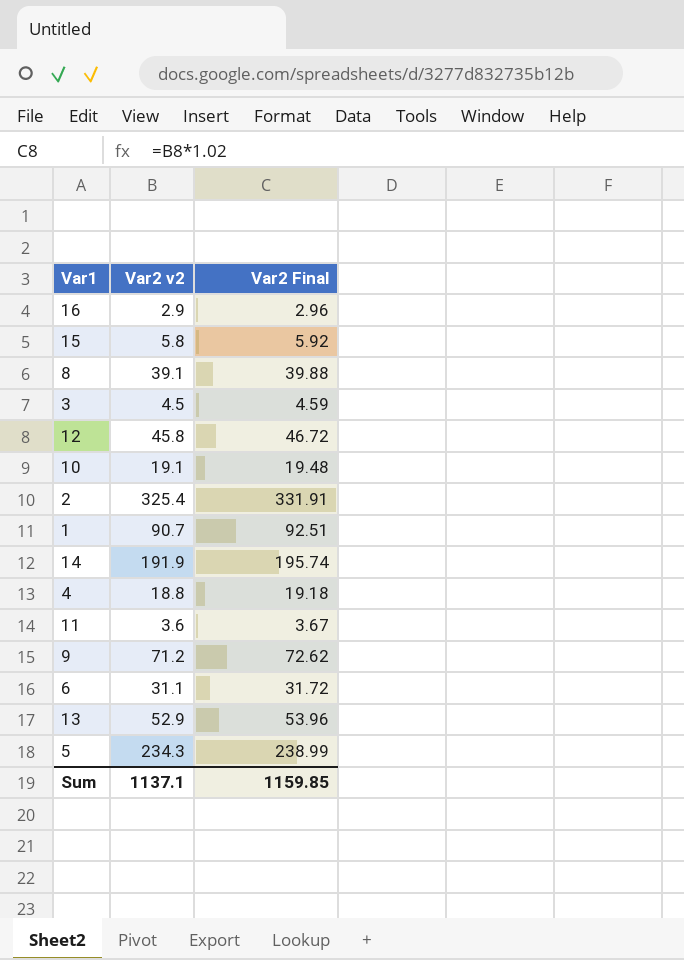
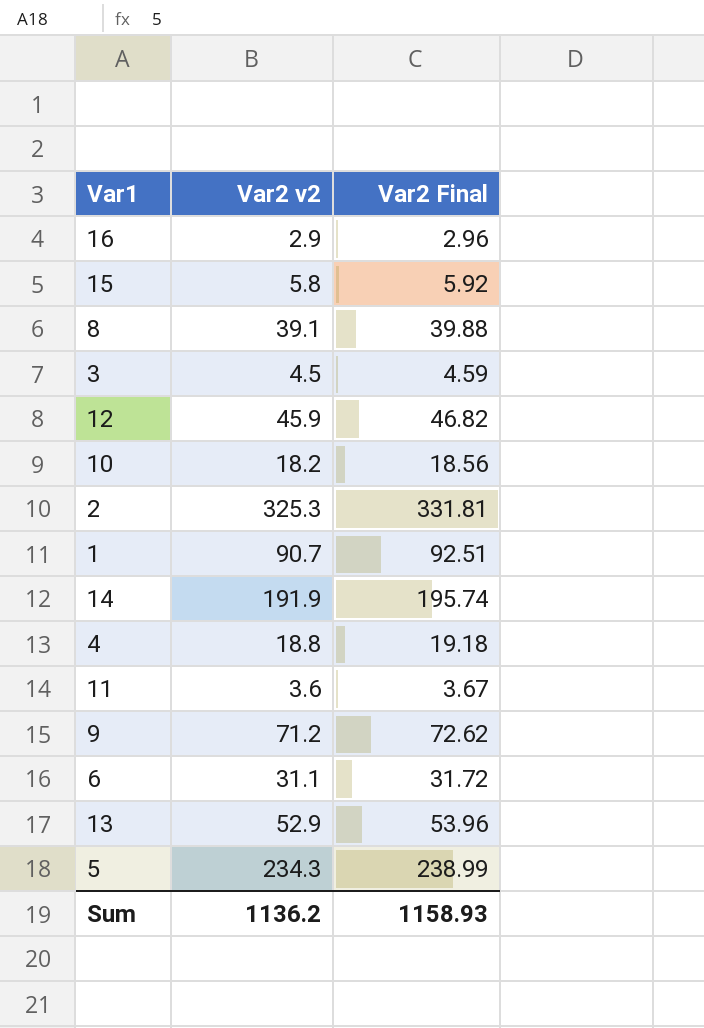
12 | Var2 v2: 45.8 -> 45.9
12 | Var2 Final: 46.72 -> 46.82
10 | Var2 v2: 19.1 -> 18.2
10 | Var2 Final: 19.48 -> 18.56
2 | Var2 v2: 325.4 -> 325.3
2 | Var2 Final: 331.91 -> 331.81
Sum | Var2 v2: 1137.1 -> 1136.2
Sum | Var2 Final: 1159.85 -> 1158.93

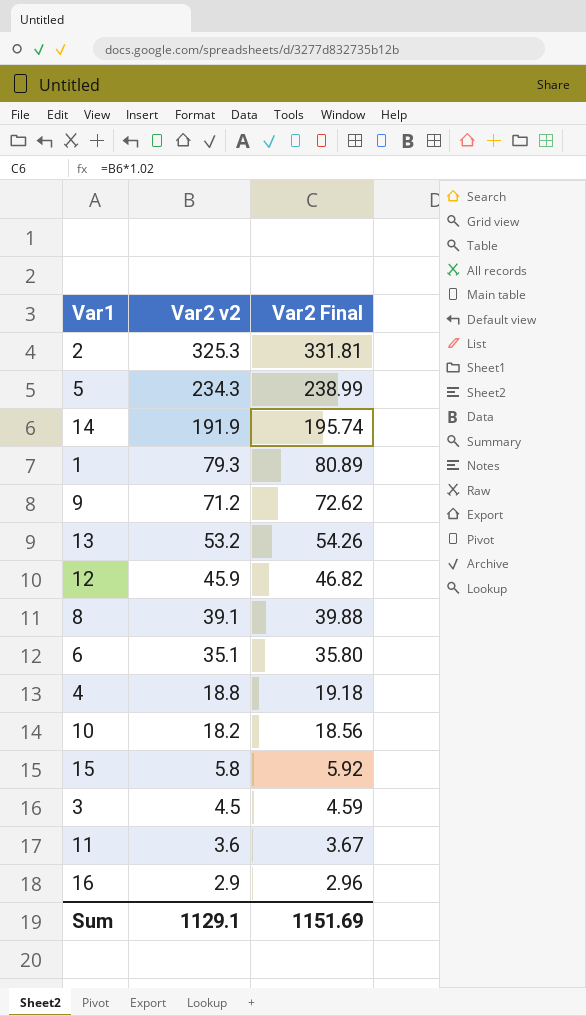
row order: none -> Var2 v2 descending
1 | Var2 v2: 90.7 -> 79.3
1 | Var2 Final: 92.51 -> 80.89
13 | Var2 v2: 52.9 -> 53.2
13 | Var2 Final: 53.96 -> 54.26
6 | Var2 v2: 31.1 -> 35.1
6 | Var2 Final: 31.72 -> 35.80
Sum | Var2 v2: 1136.2 -> 1129.1
Sum | Var2 Final: 1158.93 -> 1151.69

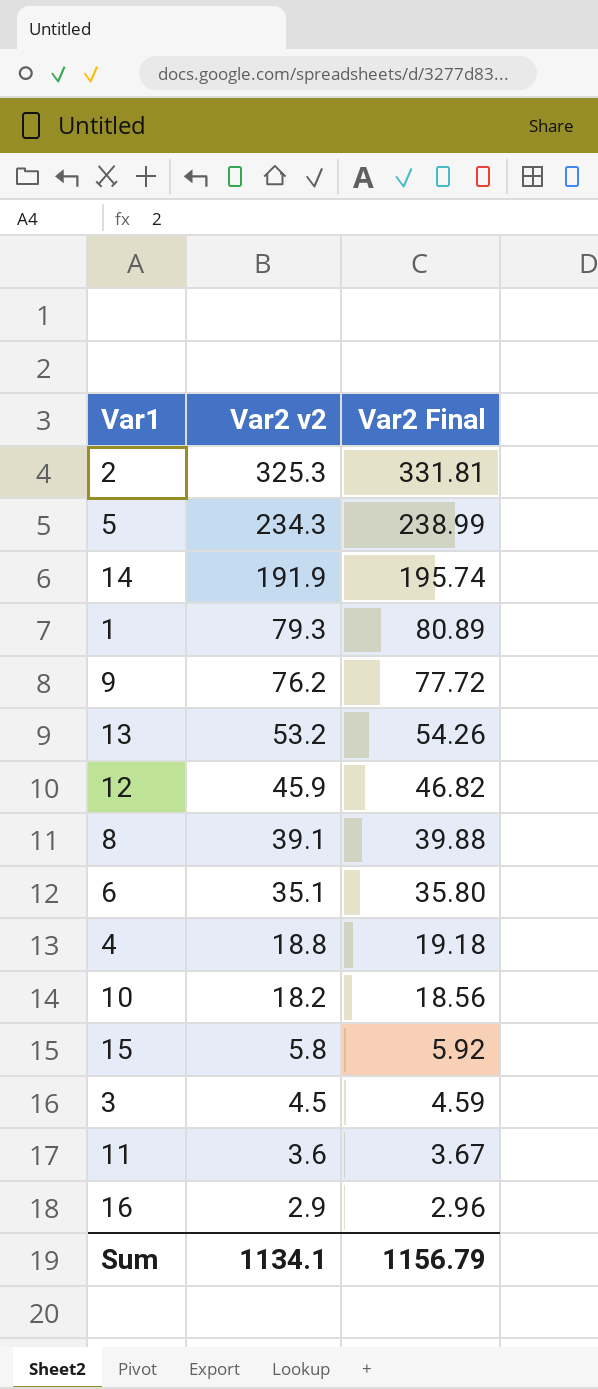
9 | Var2 v2: 71.2 -> 76.2
9 | Var2 Final: 72.62 -> 77.72
Sum | Var2 v2: 1129.1 -> 1134.1
Sum | Var2 Final: 1151.69 -> 1156.79

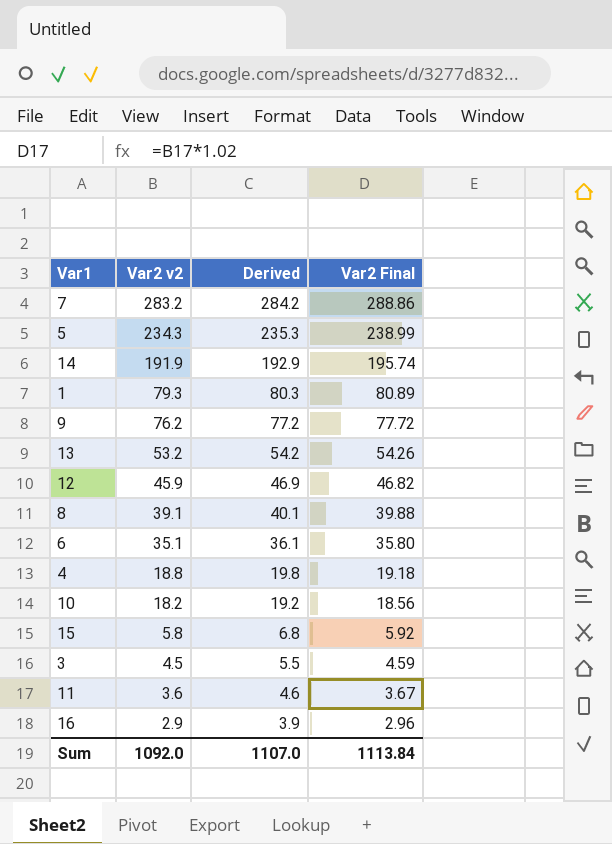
column Derived | formula: none -> [Var2 v2] + 1
row 2: 325.3 | 331.81 -> none
row 7: none -> 283.2 | 284.2 | 288.86
Sum | Var2 v2: 1134.1 -> 1092.0
Sum | Var2 Final: 1156.79 -> 1113.84

